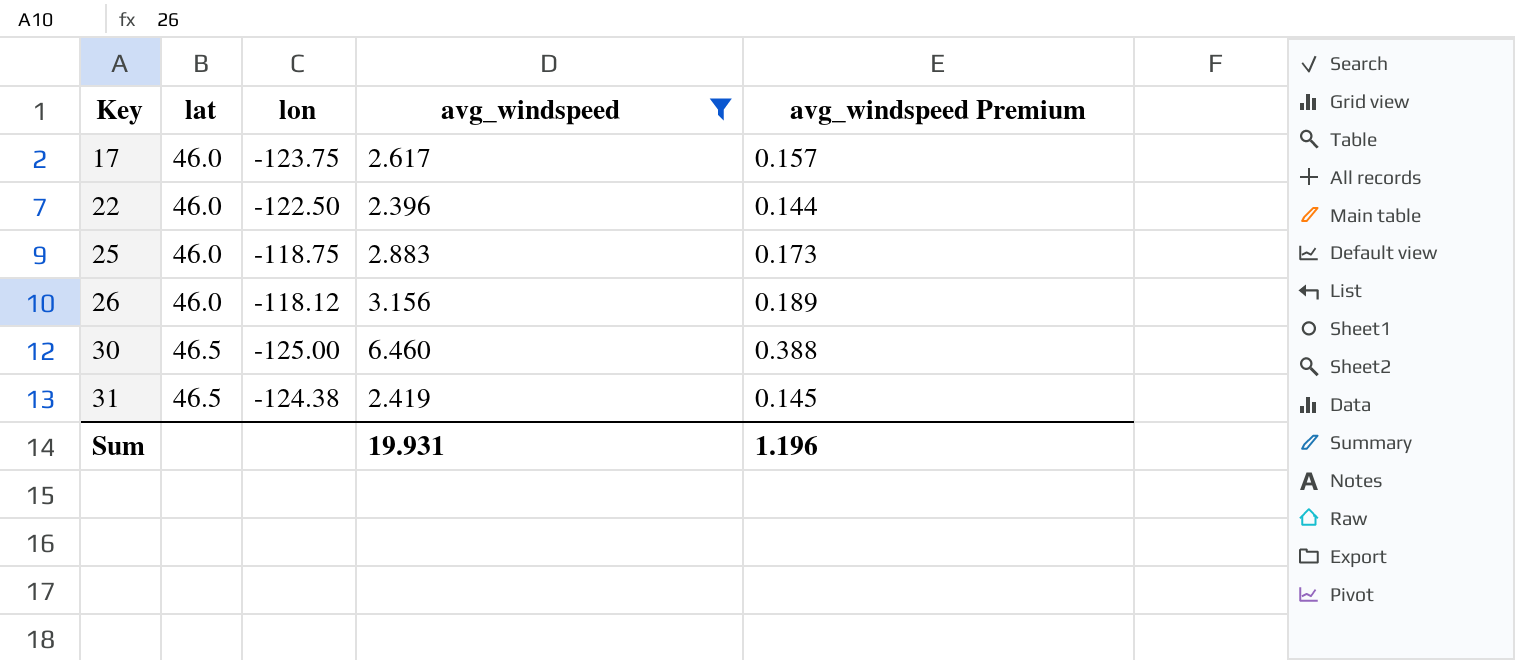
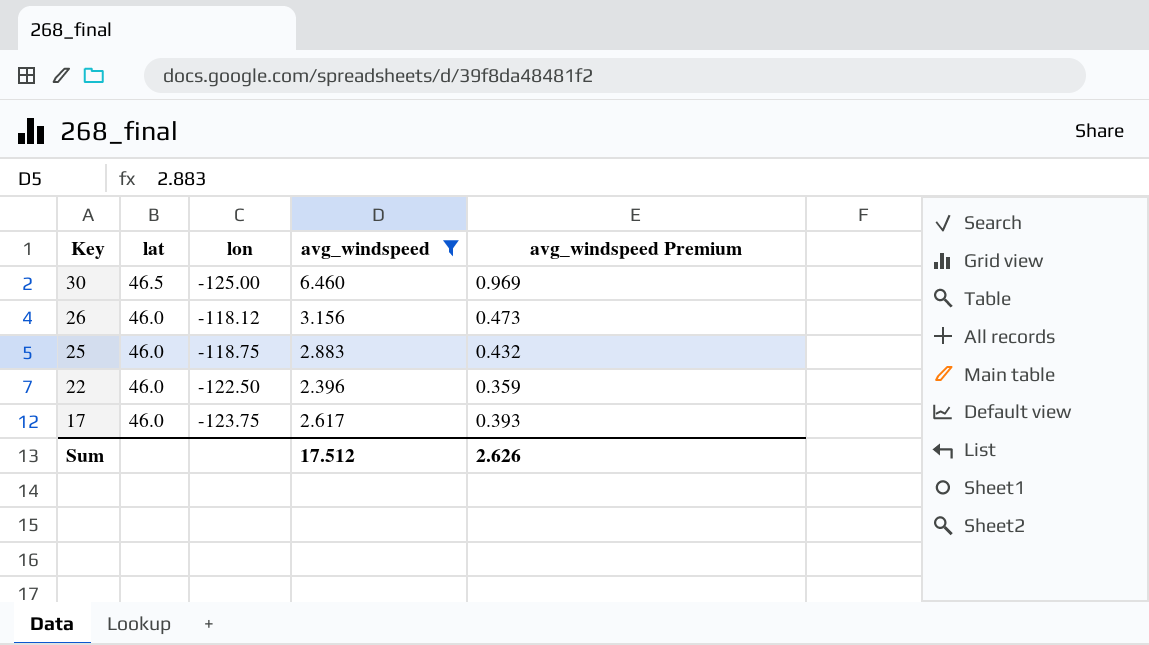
row order: Key ascending -> Key descending
column avg_windspeed Premium | formula: [avg_windspeed] * 0.06 -> [avg_windspeed] * 0.15
row 31: 46.5 | -124.38 | 2.419 | 0.145 -> none
Sum | avg_windspeed: 19.931 -> 17.512
Sum | avg_windspeed Premium: 1.196 -> 2.626

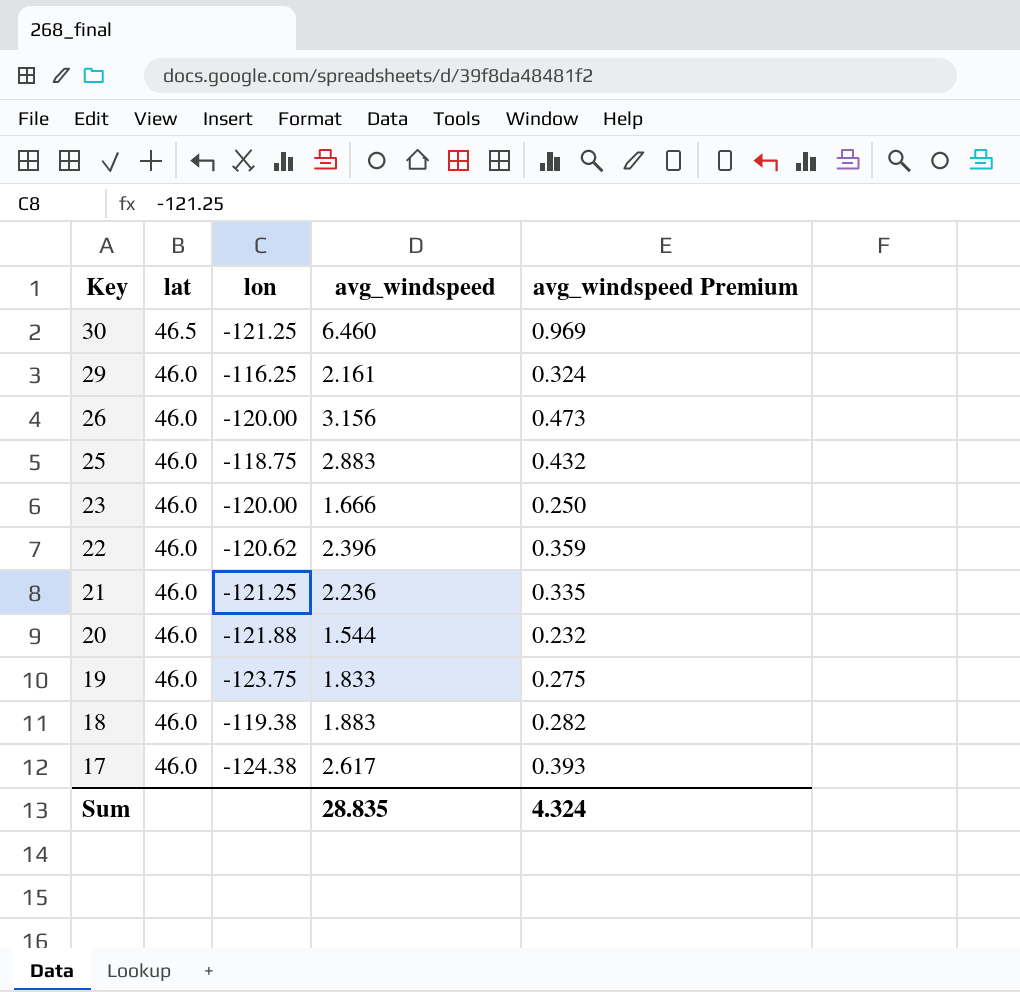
filter: avg_windspeed >= 2.396 -> none
30 | lon: -125.00 -> -121.25
26 | lon: -118.12 -> -120.00
22 | lon: -122.50 -> -120.62
17 | lon: -123.75 -> -124.38
Sum | avg_windspeed: 17.512 -> 28.835
Sum | avg_windspeed Premium: 2.626 -> 4.324

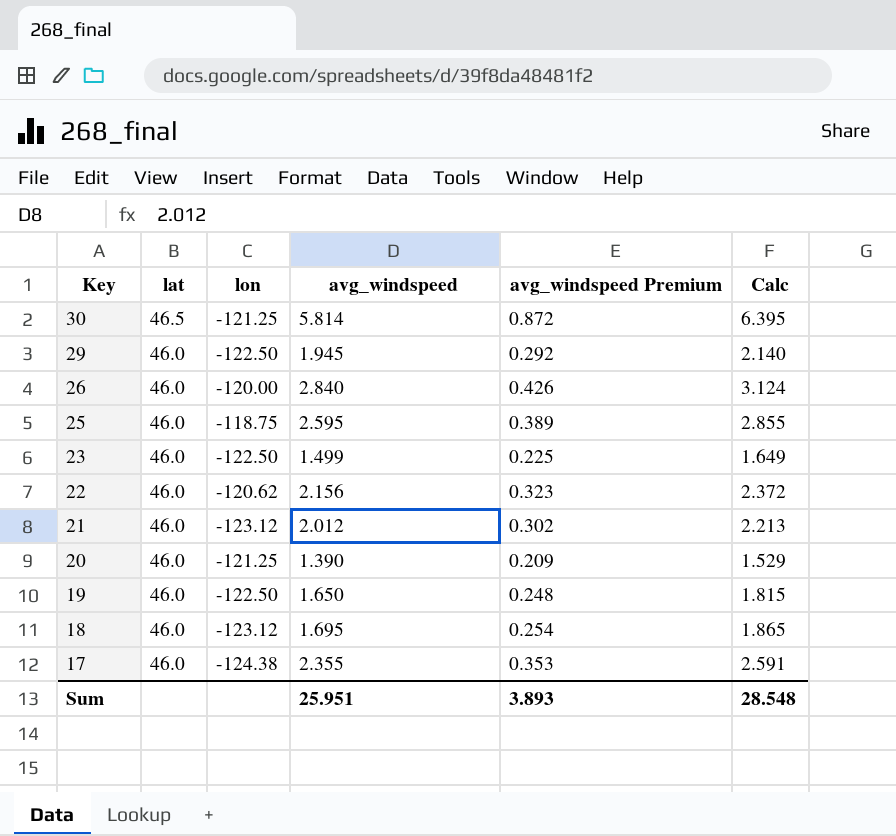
column Calc | formula: none -> [avg_windspeed] * 1.1
30 | avg_windspeed: 6.460 -> 5.814
30 | avg_windspeed Premium: 0.969 -> 0.872
29 | lon: -116.25 -> -122.50
29 | avg_windspeed: 2.161 -> 1.945
29 | avg_windspeed Premium: 0.324 -> 0.292
26 | avg_windspeed: 3.156 -> 2.840
26 | avg_windspeed Premium: 0.473 -> 0.426
25 | avg_windspeed: 2.883 -> 2.595
25 | avg_windspeed Premium: 0.432 -> 0.389
23 | lon: -120.00 -> -122.50
23 | avg_windspeed: 1.666 -> 1.499
23 | avg_windspeed Premium: 0.250 -> 0.225
22 | avg_windspeed: 2.396 -> 2.156
22 | avg_windspeed Premium: 0.359 -> 0.323
21 | lon: -121.25 -> -123.12
21 | avg_windspeed: 2.236 -> 2.012
21 | avg_windspeed Premium: 0.335 -> 0.302
20 | lon: -121.88 -> -121.25
20 | avg_windspeed: 1.544 -> 1.390
20 | avg_windspeed Premium: 0.232 -> 0.209
19 | lon: -123.75 -> -122.50
19 | avg_windspeed: 1.833 -> 1.650
19 | avg_windspeed Premium: 0.275 -> 0.248
18 | lon: -119.38 -> -123.12
18 | avg_windspeed: 1.883 -> 1.695
18 | avg_windspeed Premium: 0.282 -> 0.254
17 | avg_windspeed: 2.617 -> 2.355
17 | avg_windspeed Premium: 0.393 -> 0.353
Sum | avg_windspeed: 28.835 -> 25.951
Sum | avg_windspeed Premium: 4.324 -> 3.893

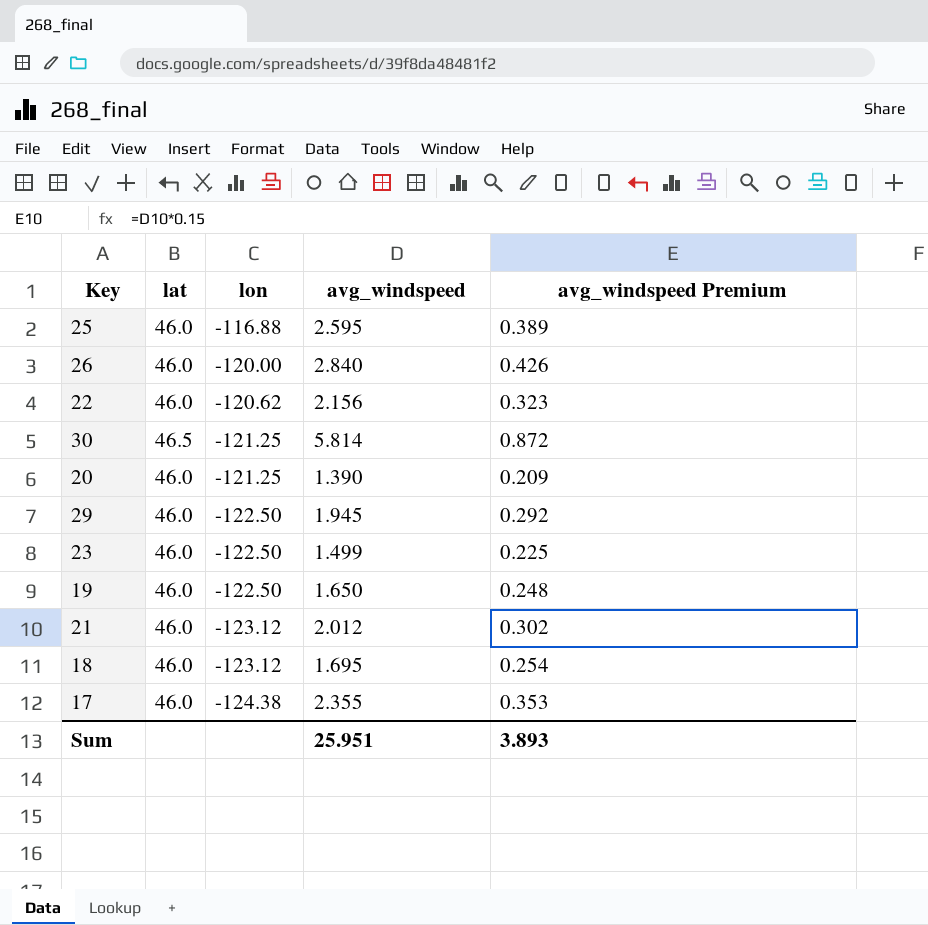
row order: Key descending -> lon descending
column Calc | formula: [avg_windspeed] * 1.1 -> none
25 | lon: -118.75 -> -116.88

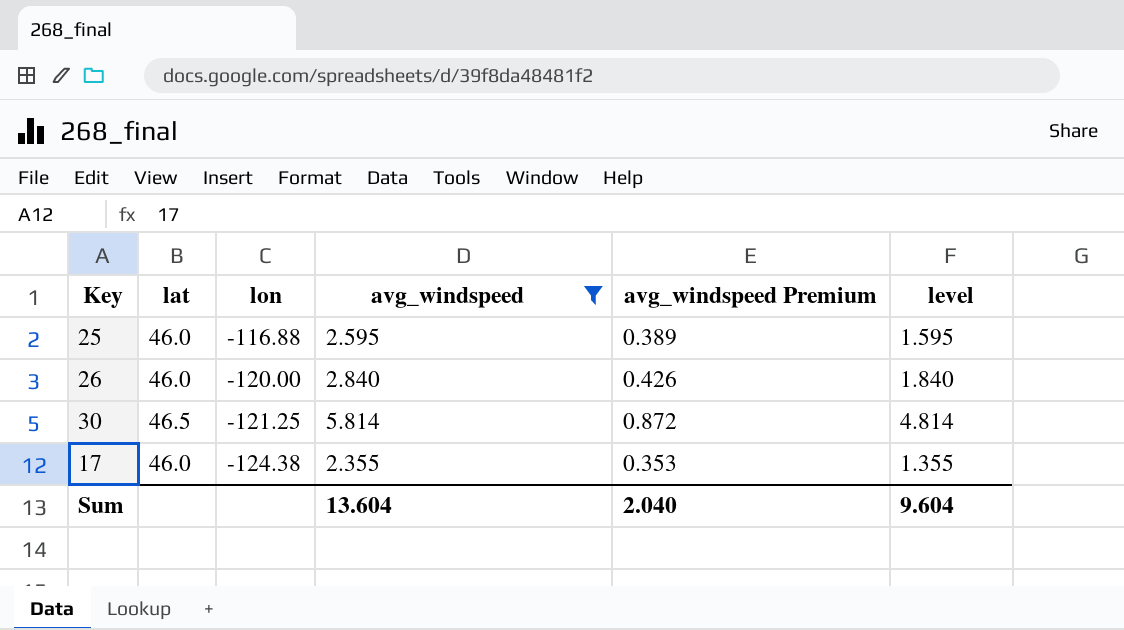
filter: none -> avg_windspeed >= 2.355
column level | formula: none -> [avg_windspeed] - 1
Sum | avg_windspeed: 25.951 -> 13.604
Sum | avg_windspeed Premium: 3.893 -> 2.040

